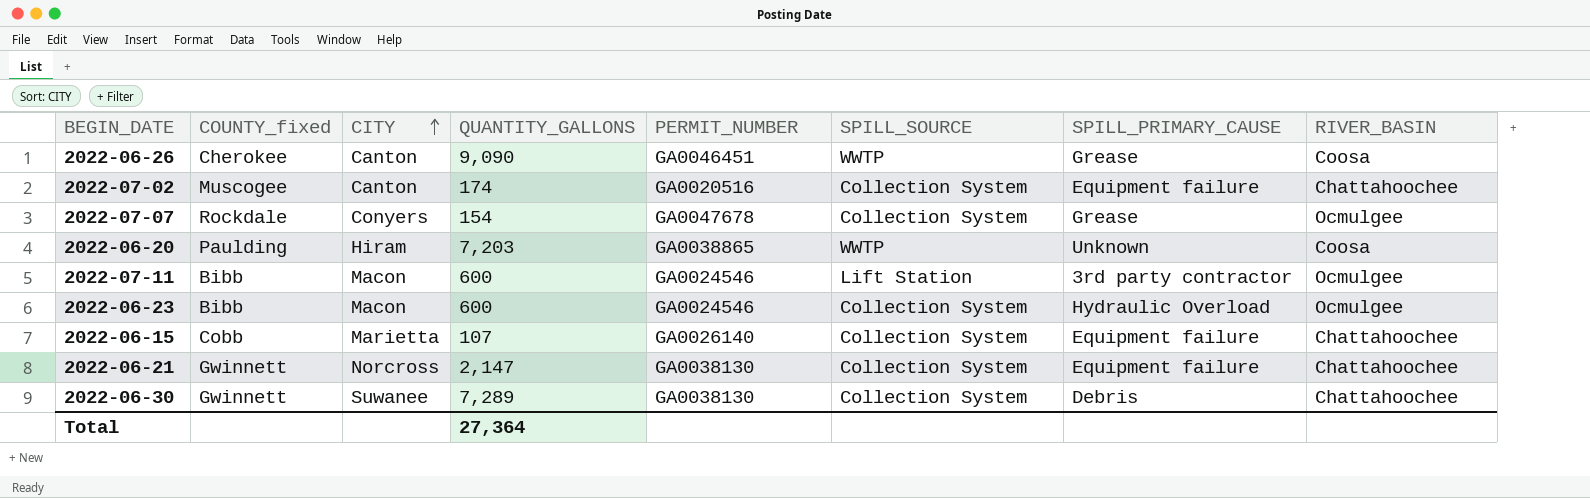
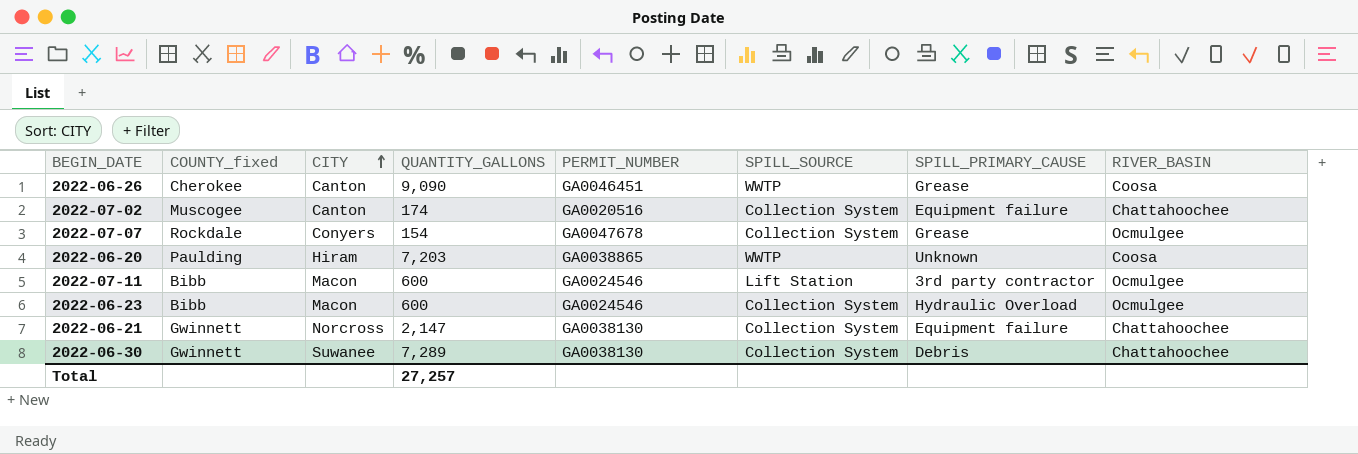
row 2022-06-15: Cobb | Marietta | 107 | GA0026140 | Collection System | Equipment failure | Chattahoochee -> none
Total | QUANTITY_GALLONS: 27,364 -> 27,257

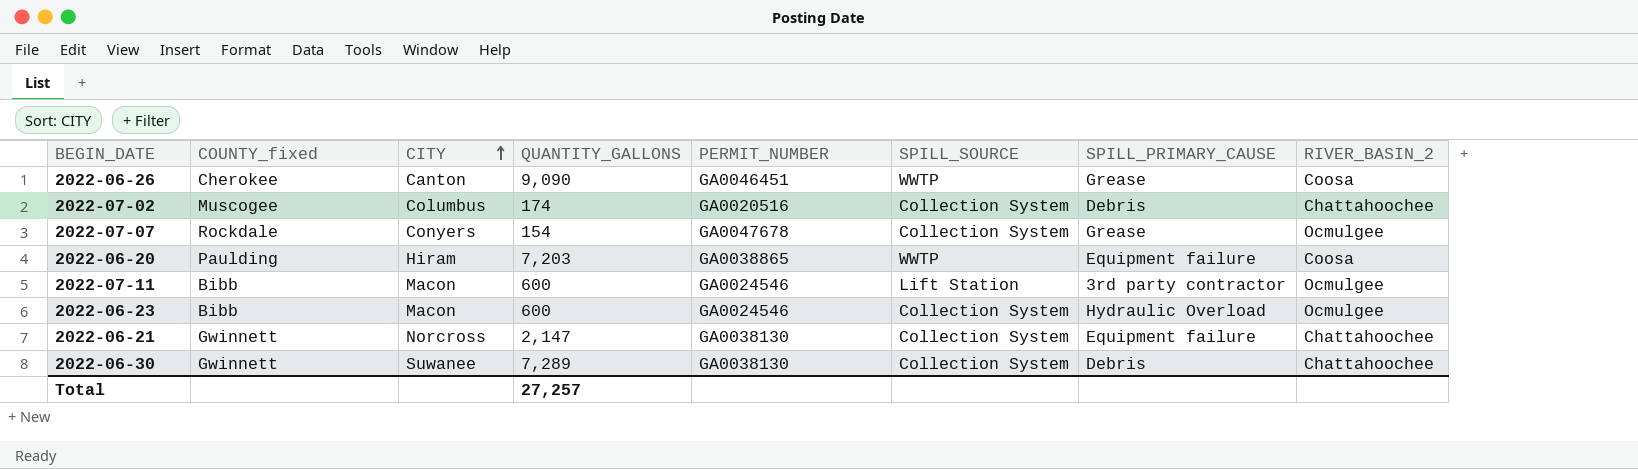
column name: RIVER_BASIN -> RIVER_BASIN_2
2022-07-02 | CITY: Canton -> Columbus
2022-07-02 | SPILL_PRIMARY_CAUSE: Equipment failure -> Debris
2022-06-20 | SPILL_PRIMARY_CAUSE: Unknown -> Equipment failure

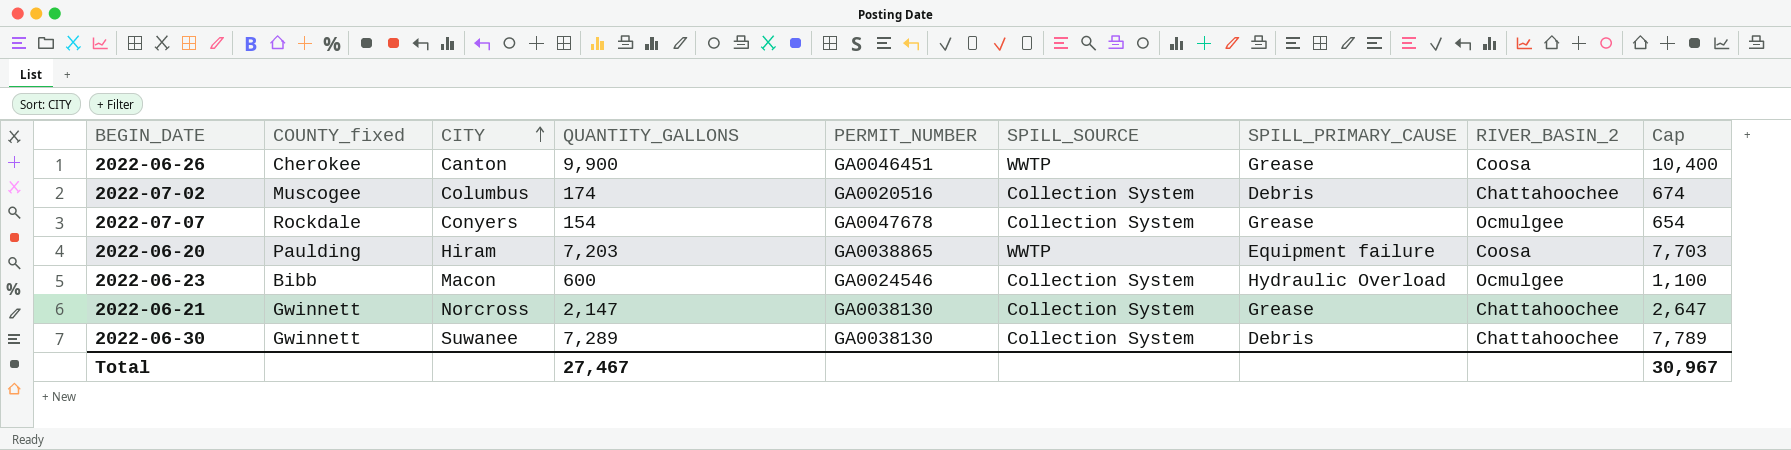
column Cap | formula: none -> [QUANTITY_GALLONS] + 500
row 2022-07-11: Bibb | Macon | 600 | GA0024546 | Lift Station | 3rd party contractor | Ocmulgee -> none
2022-06-26 | QUANTITY_GALLONS: 9,090 -> 9,900
2022-06-21 | SPILL_PRIMARY_CAUSE: Equipment failure -> Grease
Total | QUANTITY_GALLONS: 27,257 -> 27,467

